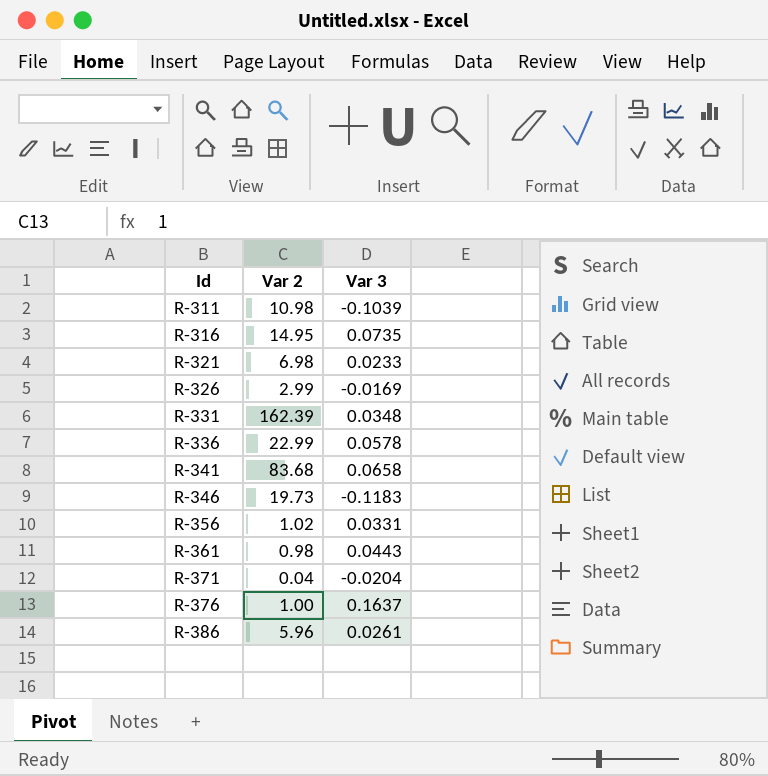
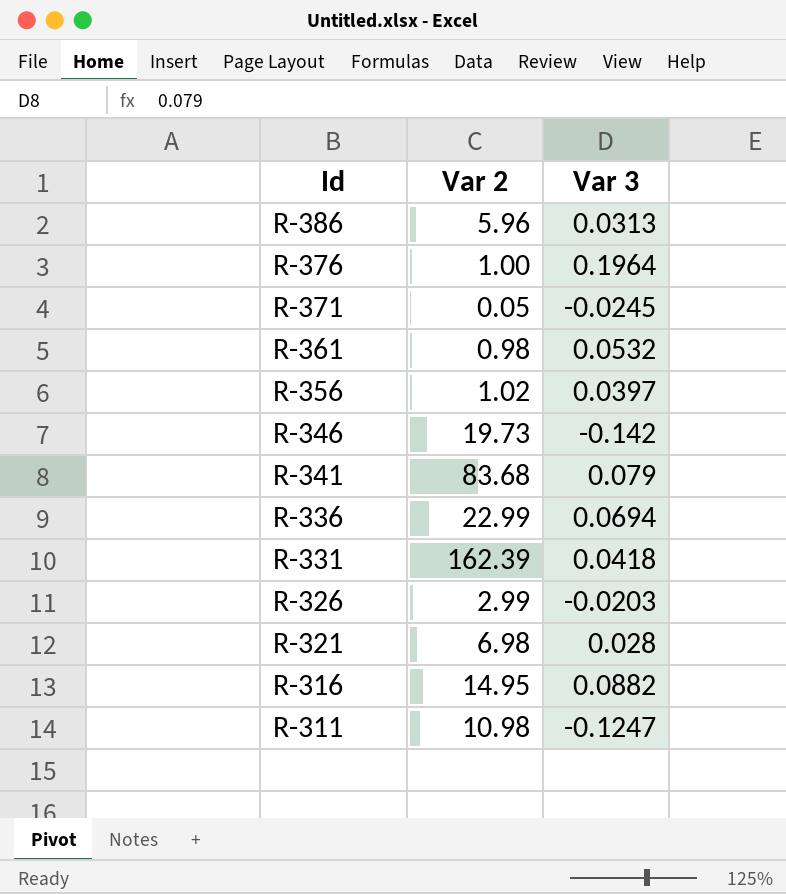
row order: Id ascending -> Id descending
R-386 | Var 3: 0.0261 -> 0.0313
R-376 | Var 3: 0.1637 -> 0.1964
R-371 | Var 2: 0.04 -> 0.05
R-371 | Var 3: -0.0204 -> -0.0245
R-361 | Var 3: 0.0443 -> 0.0532
R-356 | Var 3: 0.0331 -> 0.0397
R-346 | Var 3: -0.1183 -> -0.142
R-341 | Var 3: 0.0658 -> 0.079
R-336 | Var 3: 0.0578 -> 0.0694
R-331 | Var 3: 0.0348 -> 0.0418
R-326 | Var 3: -0.0169 -> -0.0203
R-321 | Var 3: 0.0233 -> 0.028
R-316 | Var 3: 0.0735 -> 0.0882
R-311 | Var 3: -0.1039 -> -0.1247

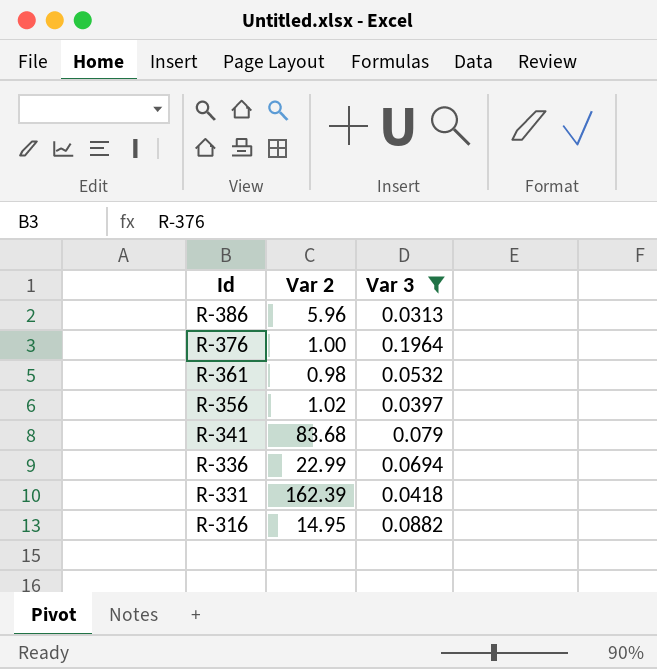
filter: none -> Var 3 >= 0.0313

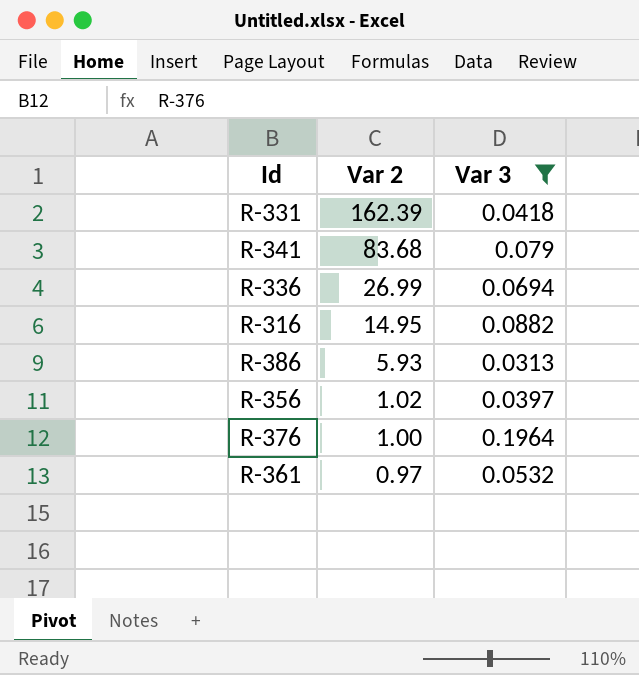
row order: Id descending -> Var 2 descending
R-336 | Var 2: 22.99 -> 26.99
R-386 | Var 2: 5.96 -> 5.93
R-361 | Var 2: 0.98 -> 0.97

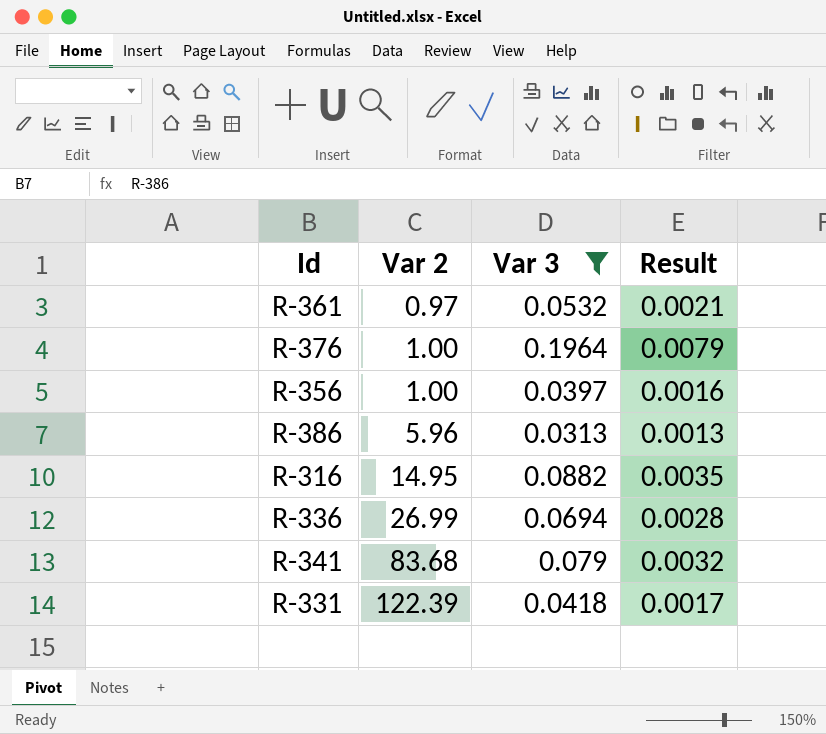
row order: Var 2 descending -> Var 2 ascending
column Result | formula: none -> [Var 3] * 0.04
R-356 | Var 2: 1.02 -> 1.00
R-386 | Var 2: 5.93 -> 5.96
R-331 | Var 2: 162.39 -> 122.39

